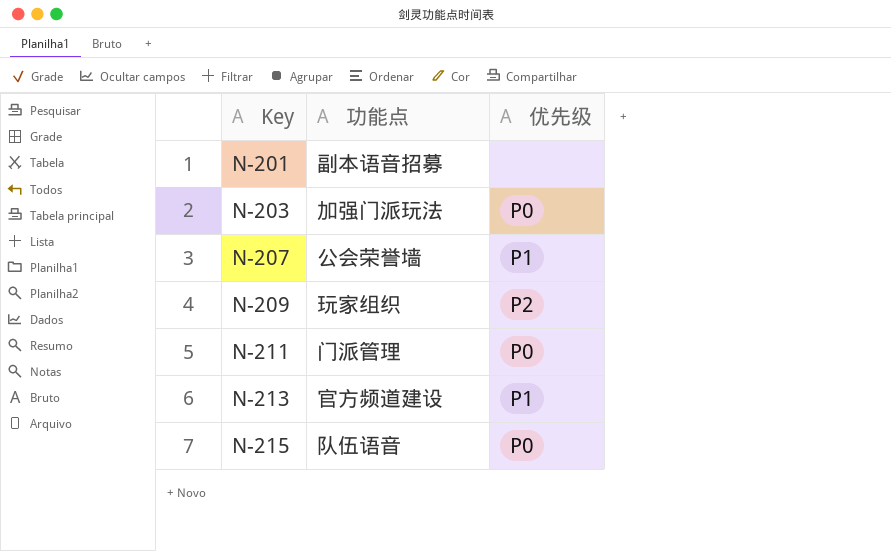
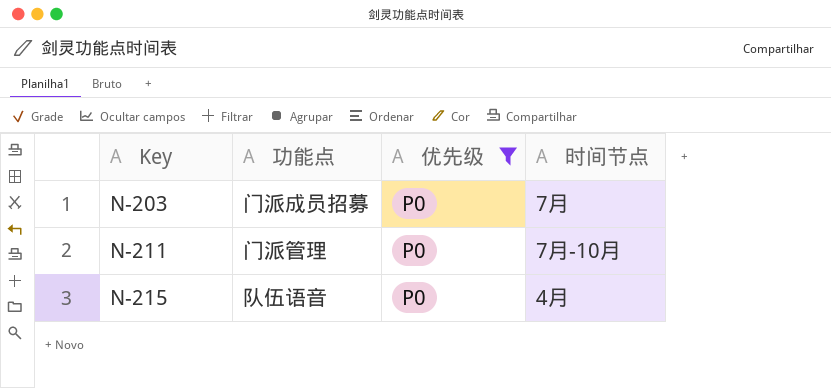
filter: none -> 优先级 = P0
column 时间节点 | position: none -> 4
N-203 | 功能点: 加强门派玩法 -> 门派成员招募

